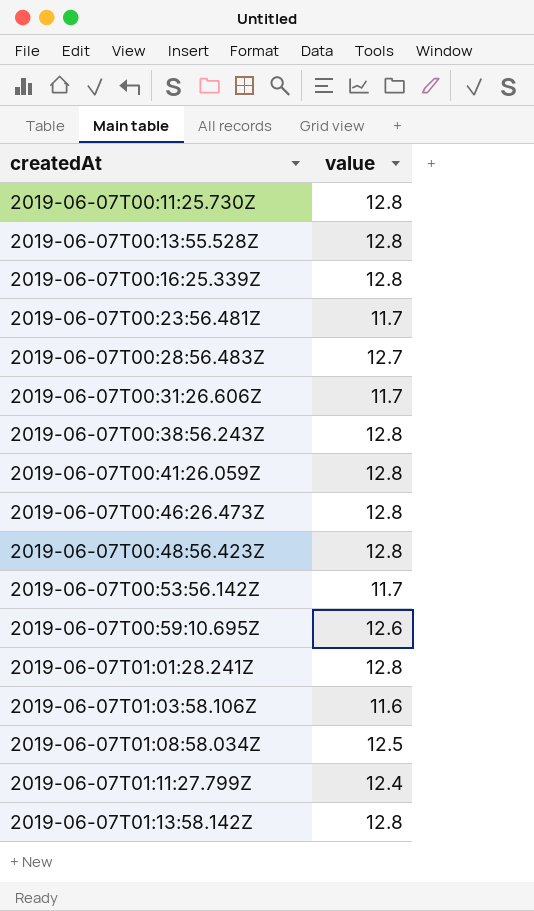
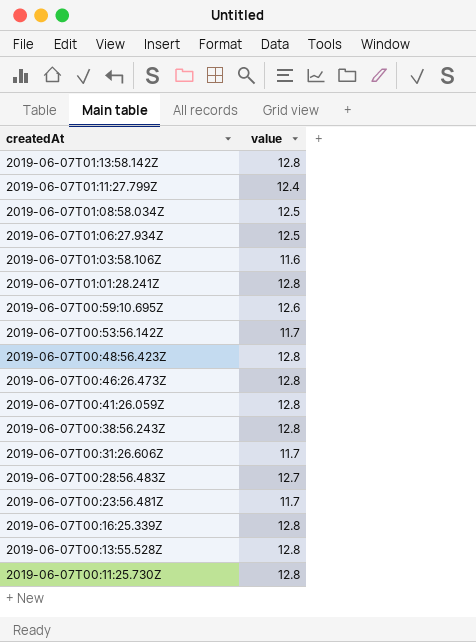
row order: createdAt ascending -> createdAt descending
row 2019-06-07T01:06:27.934Z: none -> 12.5

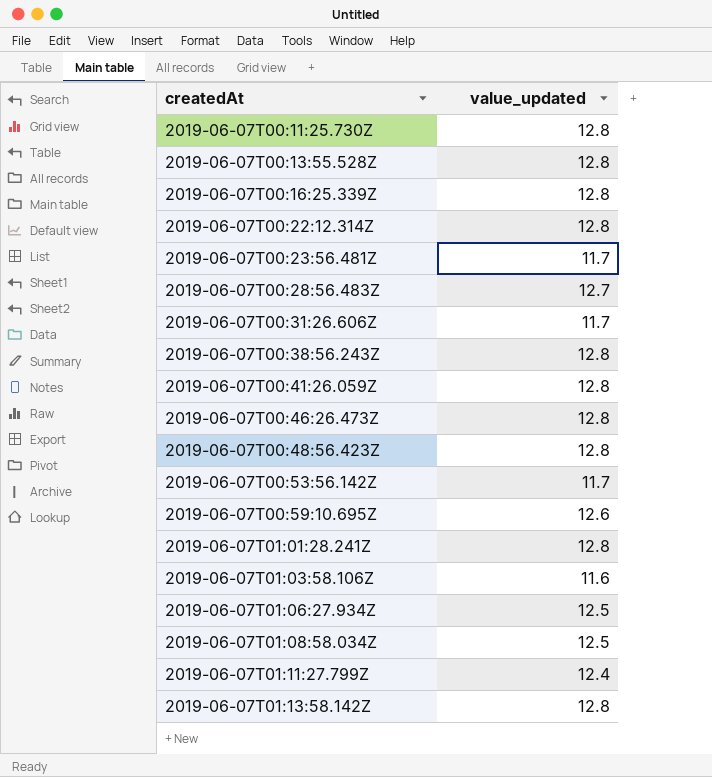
row order: createdAt descending -> createdAt ascending
column name: value -> value_updated
row 2019-06-07T00:22:12.314Z: none -> 12.8

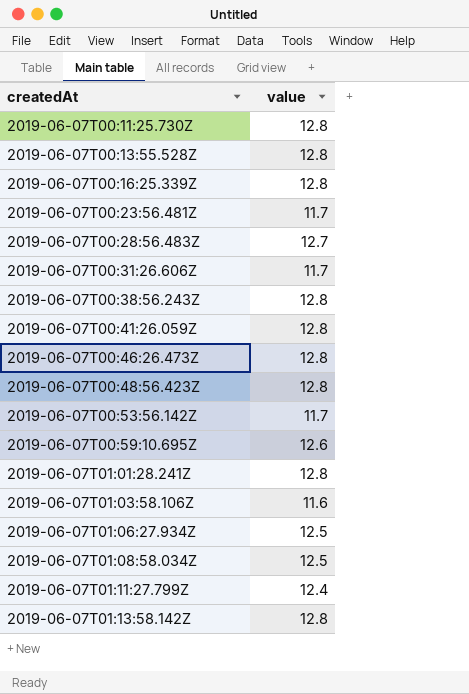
column name: value_updated -> value
row 2019-06-07T00:22:12.314Z: 12.8 -> none

